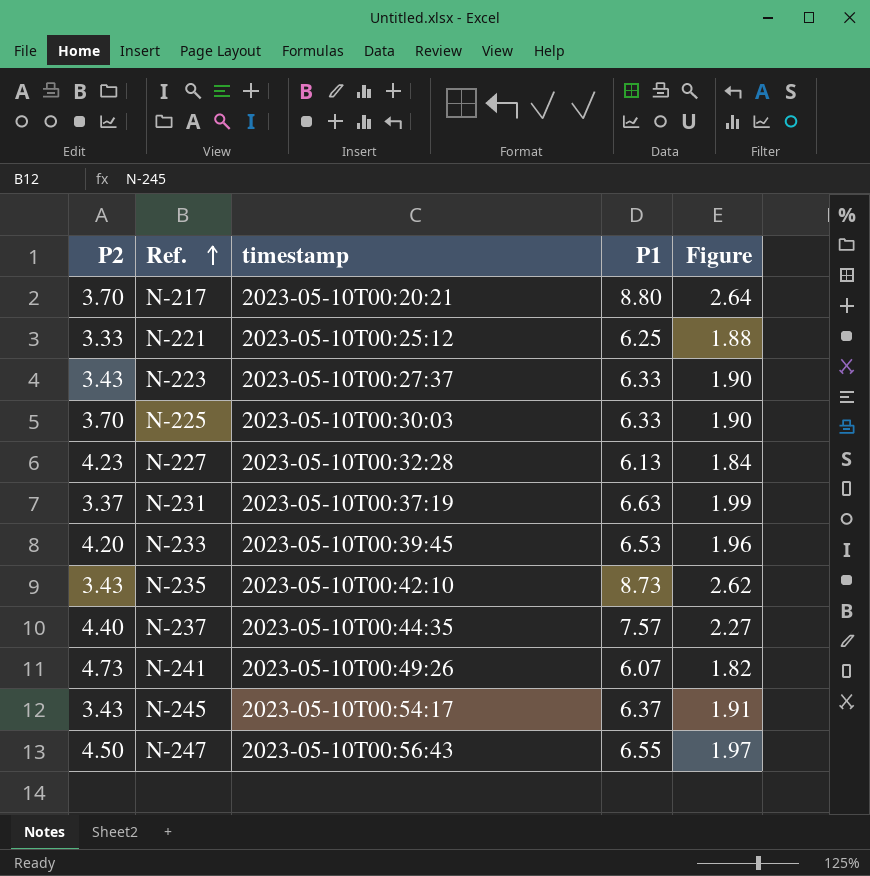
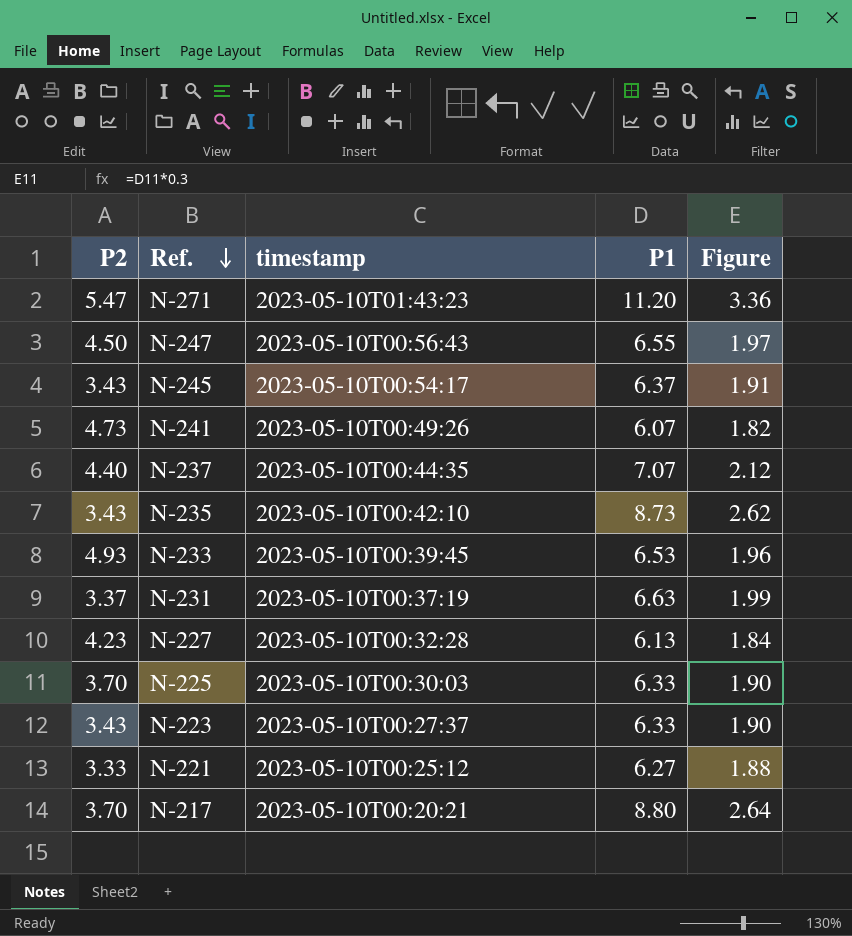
row order: Ref. ascending -> Ref. descending
row N-271: none -> 5.47 | 2023-05-10T01:43:23 | 11.20 | 3.36
N-237 | P1: 7.57 -> 7.07
N-237 | Figure: 2.27 -> 2.12
N-233 | P2: 4.20 -> 4.93
N-221 | P1: 6.25 -> 6.27

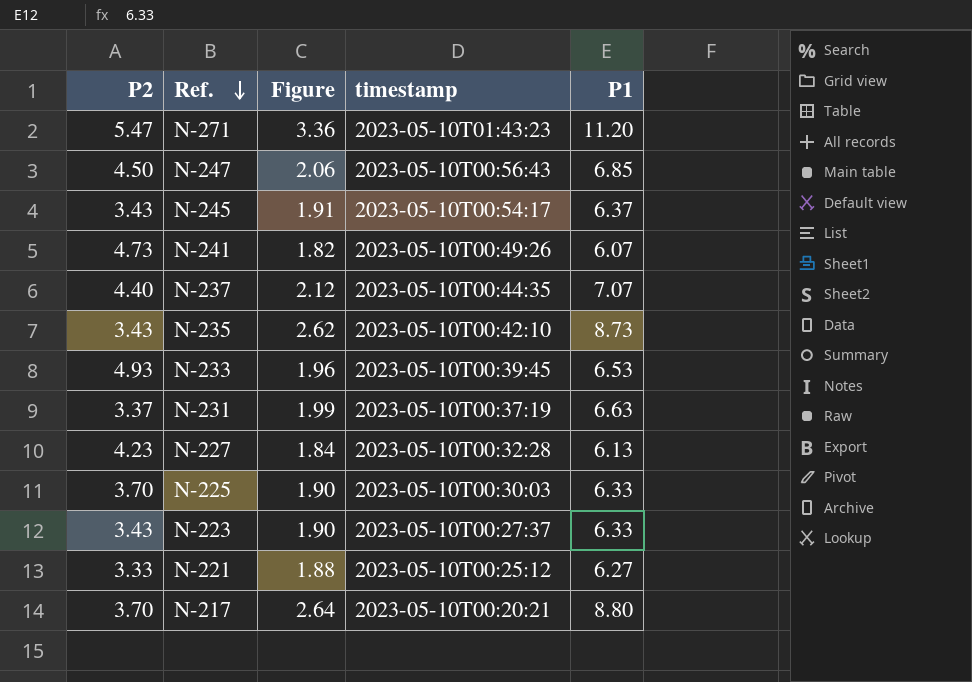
column Figure | position: 5 -> 3
N-247 | Figure: 1.97 -> 2.06
N-247 | P1: 6.55 -> 6.85

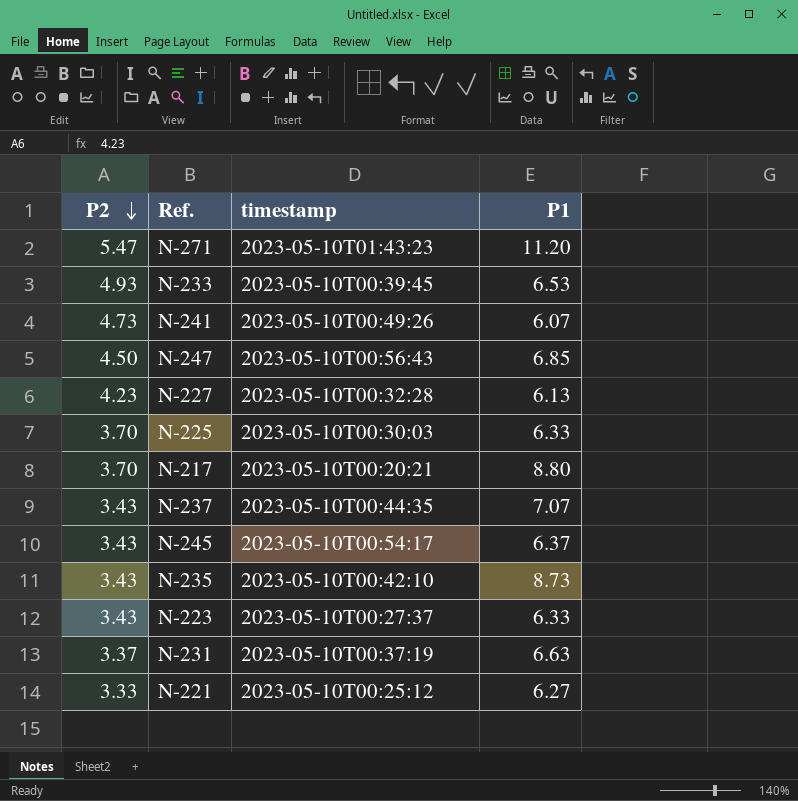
row order: Ref. descending -> P2 descending
column Figure | formula: [P1] * 0.3 -> none
N-237 | P2: 4.40 -> 3.43

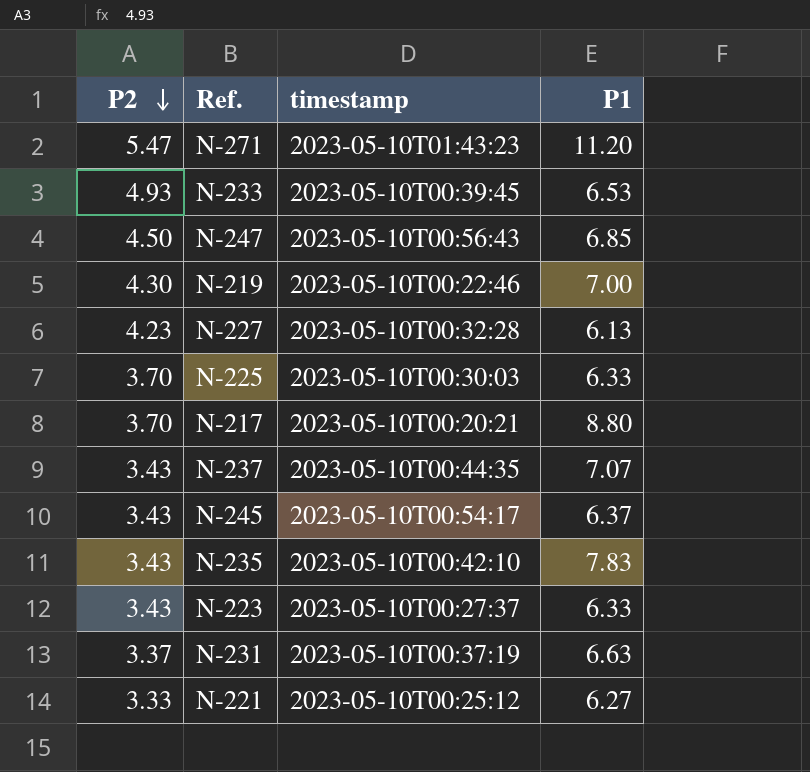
row N-241: 4.73 | 2023-05-10T00:49:26 | 6.07 -> none
row N-219: none -> 4.30 | 2023-05-10T00:22:46 | 7.00
N-235 | P1: 8.73 -> 7.83

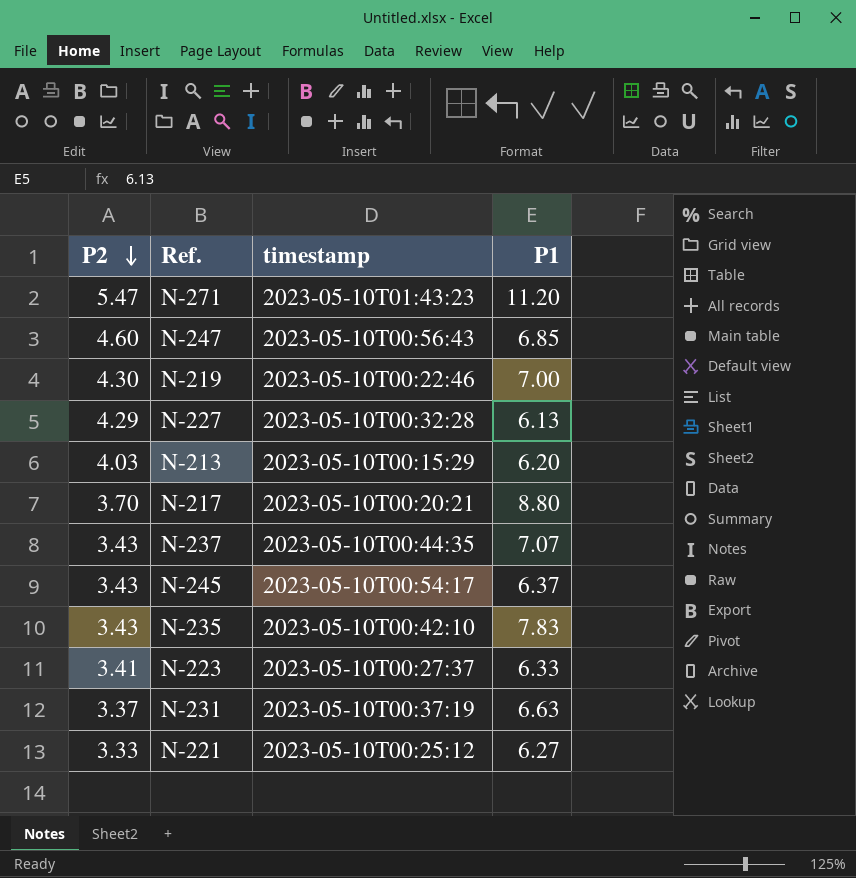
row N-233: 4.93 | 2023-05-10T00:39:45 | 6.53 -> none
row N-225: 3.70 | 2023-05-10T00:30:03 | 6.33 -> none
N-247 | P2: 4.50 -> 4.60
N-227 | P2: 4.23 -> 4.29
row N-213: none -> 4.03 | 2023-05-10T00:15:29 | 6.20
N-223 | P2: 3.43 -> 3.41

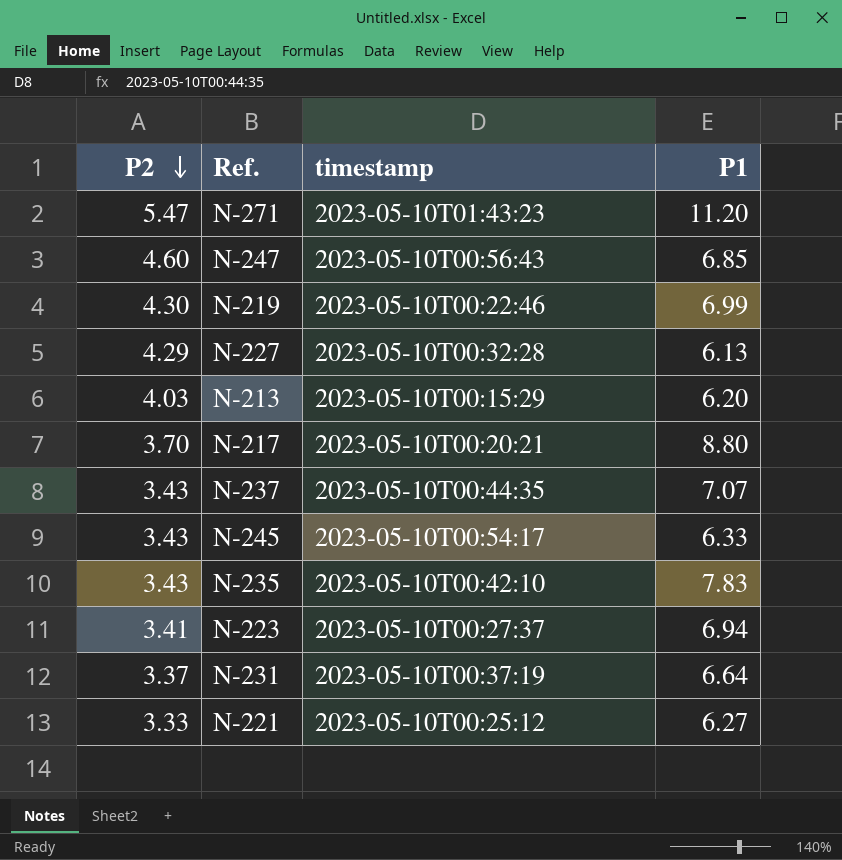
N-219 | P1: 7.00 -> 6.99
N-245 | P1: 6.37 -> 6.33
N-223 | P1: 6.33 -> 6.94
N-231 | P1: 6.63 -> 6.64

